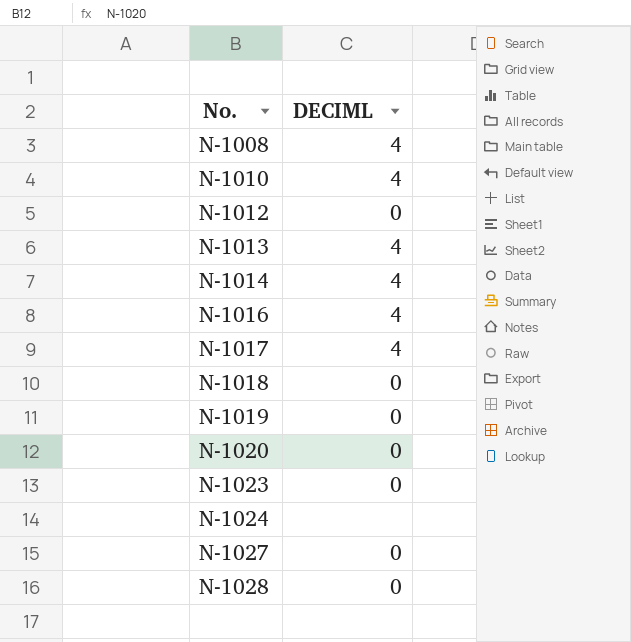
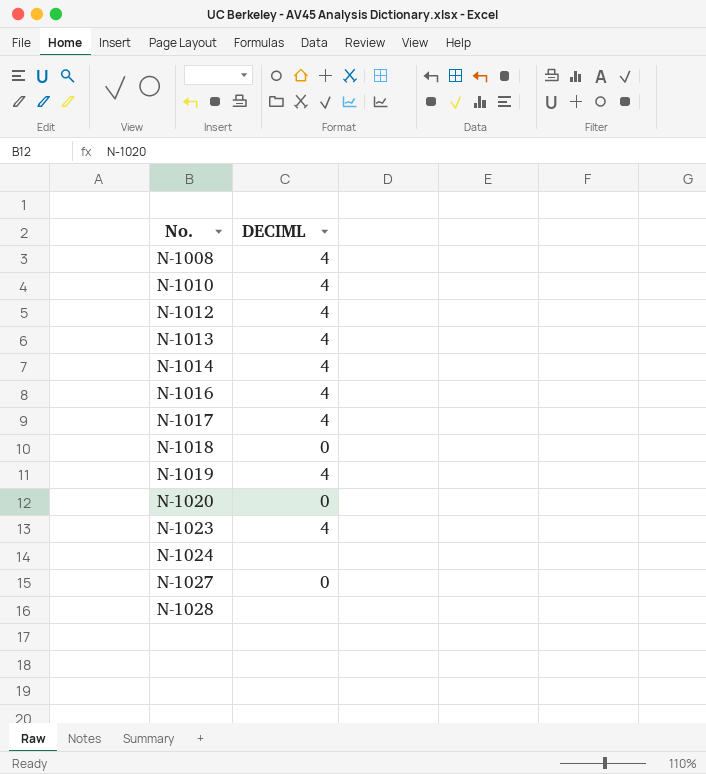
N-1012 | DECIML: 0 -> 4
N-1019 | DECIML: 0 -> 4
N-1023 | DECIML: 0 -> 4
N-1028 | DECIML: 0 -> none

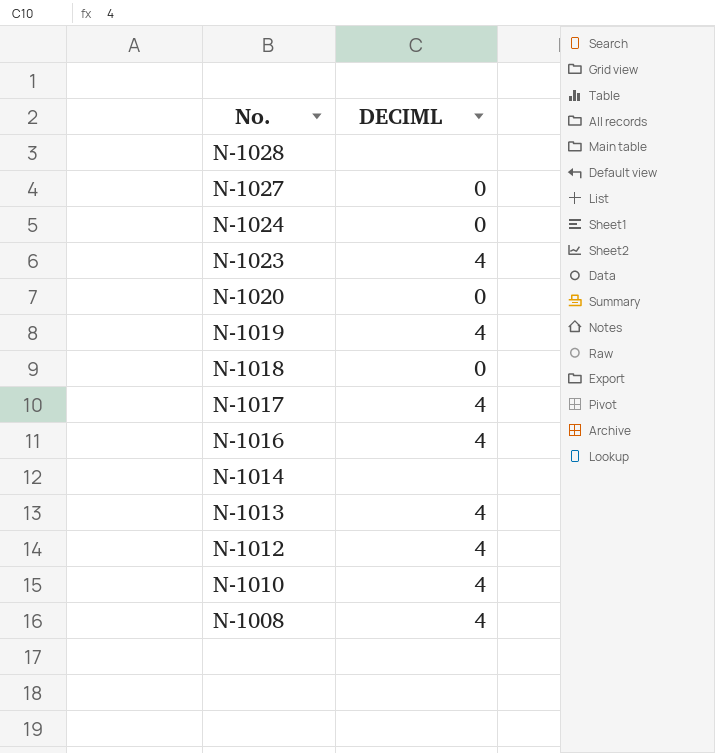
row order: No. ascending -> No. descending
N-1024 | DECIML: none -> 0
N-1014 | DECIML: 4 -> none

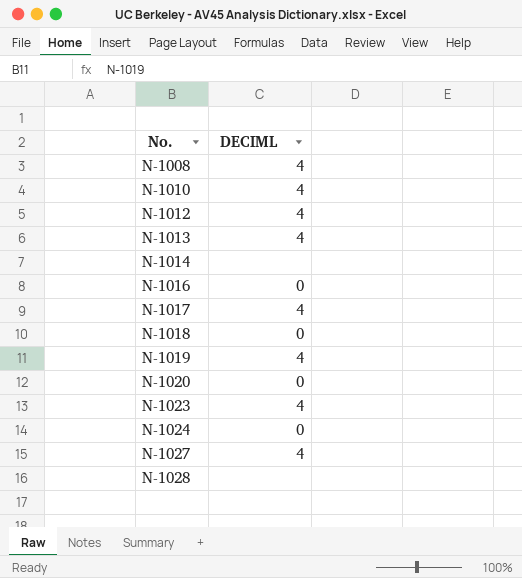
row order: No. descending -> No. ascending
N-1016 | DECIML: 4 -> 0
N-1027 | DECIML: 0 -> 4

